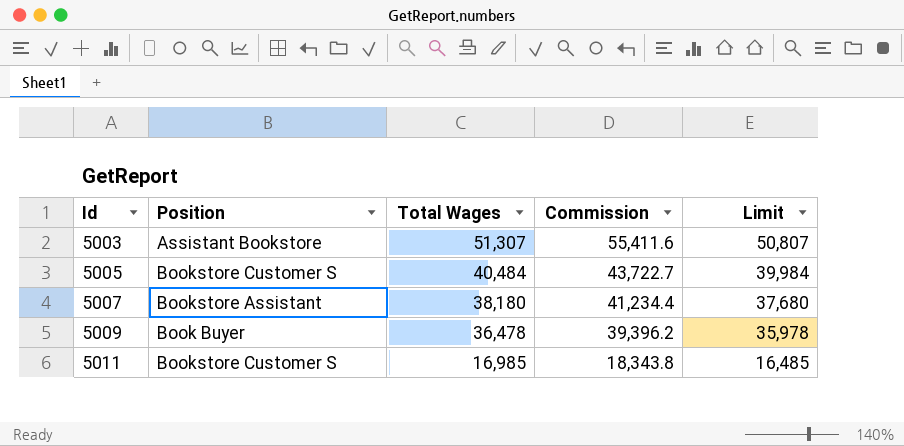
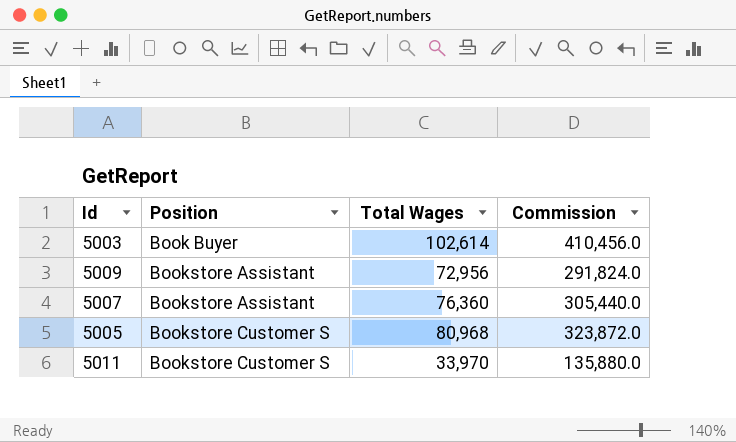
row order: Id ascending -> Position ascending
column Limit | formula: [Total Wages] - 500 -> none
column Commission | formula: [Total Wages] * 1.08 -> [Total Wages] * 4
5003 | Position: Assistant Bookstore -> Book Buyer
5003 | Total Wages: 51,307 -> 102,614
5009 | Position: Book Buyer -> Bookstore Assistant
5009 | Total Wages: 36,478 -> 72,956
5007 | Total Wages: 38,180 -> 76,360
5005 | Total Wages: 40,484 -> 80,968
5011 | Total Wages: 16,985 -> 33,970

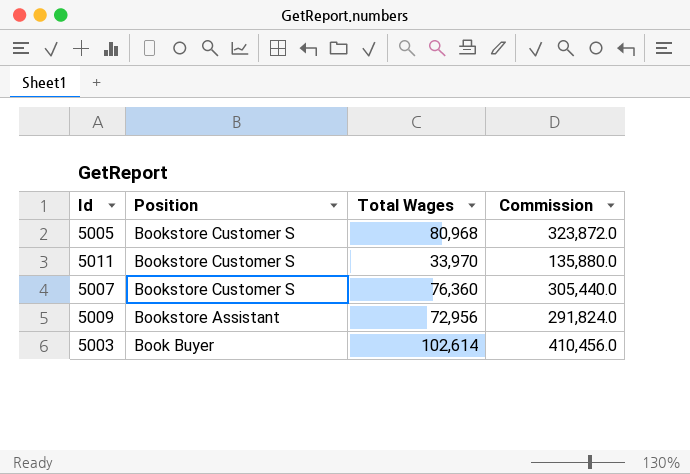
row order: Position ascending -> Position descending
5007 | Position: Bookstore Assistant -> Bookstore Customer S

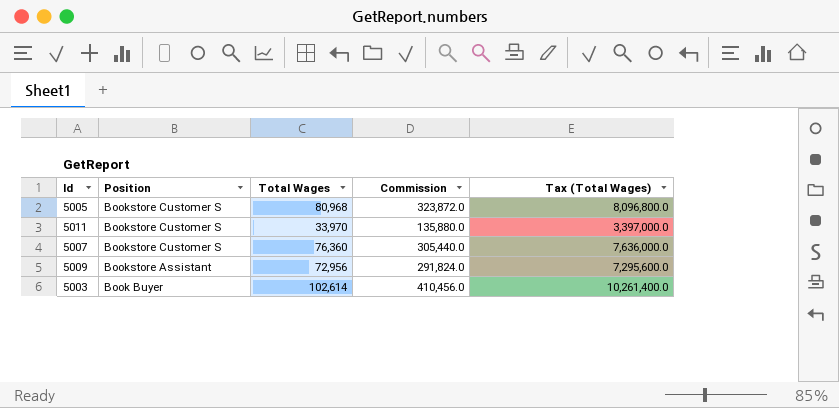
column Tax (Total Wages) | formula: none -> [Total Wages] * 100

